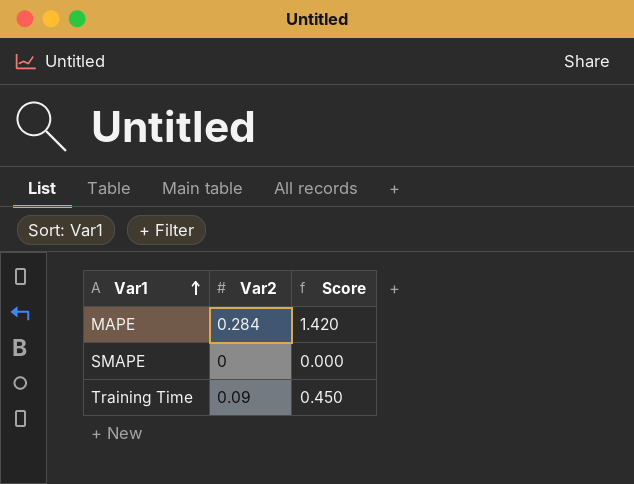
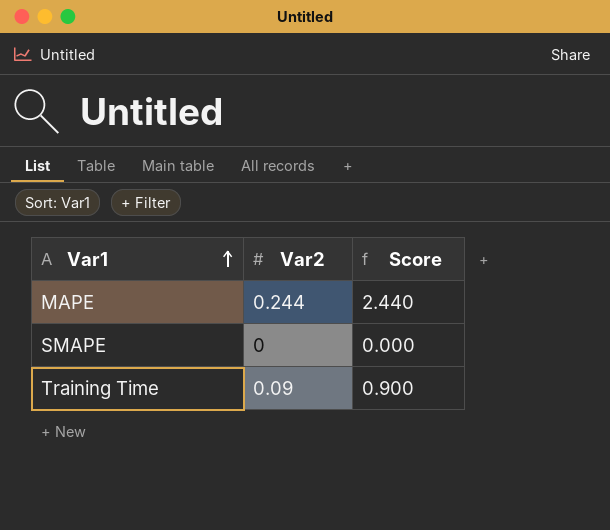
column Score | formula: [Var2] * 5 -> [Var2] * 10
MAPE | Var2: 0.284 -> 0.244

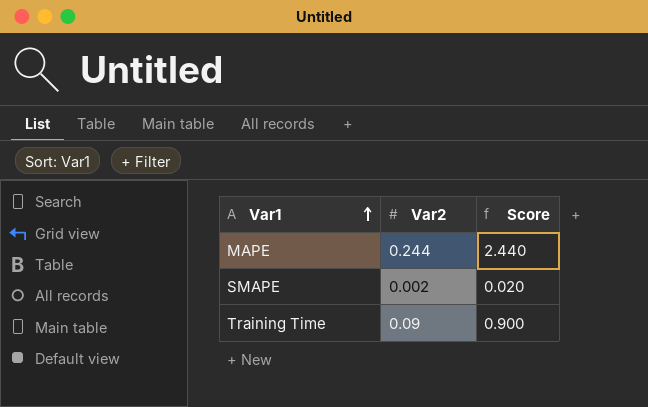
SMAPE | Var2: 0 -> 0.002
SMAPE | Score: 0.000 -> 0.020

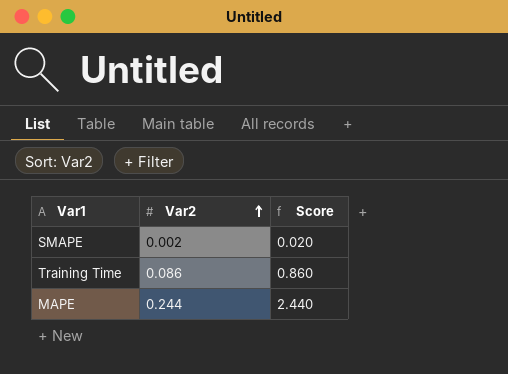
row order: Var1 ascending -> Var2 ascending
Training Time | Var2: 0.09 -> 0.086
Training Time | Score: 0.900 -> 0.860

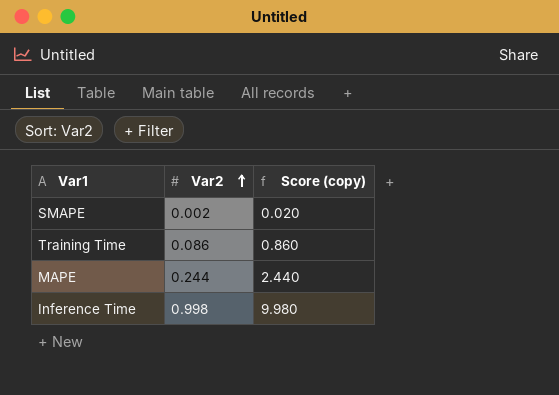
column name: Score -> Score (copy)
row Inference Time: none -> 0.998 | 9.980

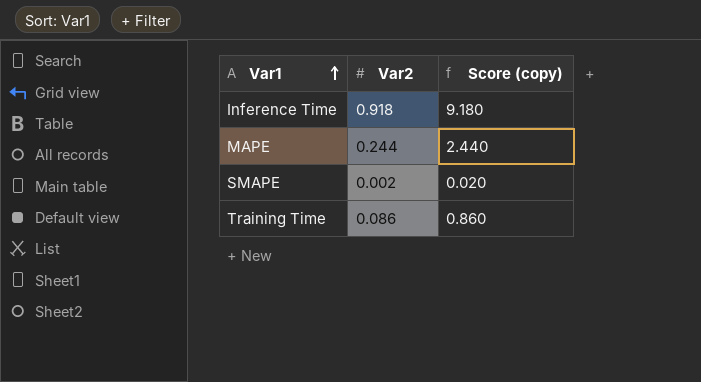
row order: Var2 ascending -> Var1 ascending
Inference Time | Var2: 0.998 -> 0.918
Inference Time | Score (copy): 9.980 -> 9.180

